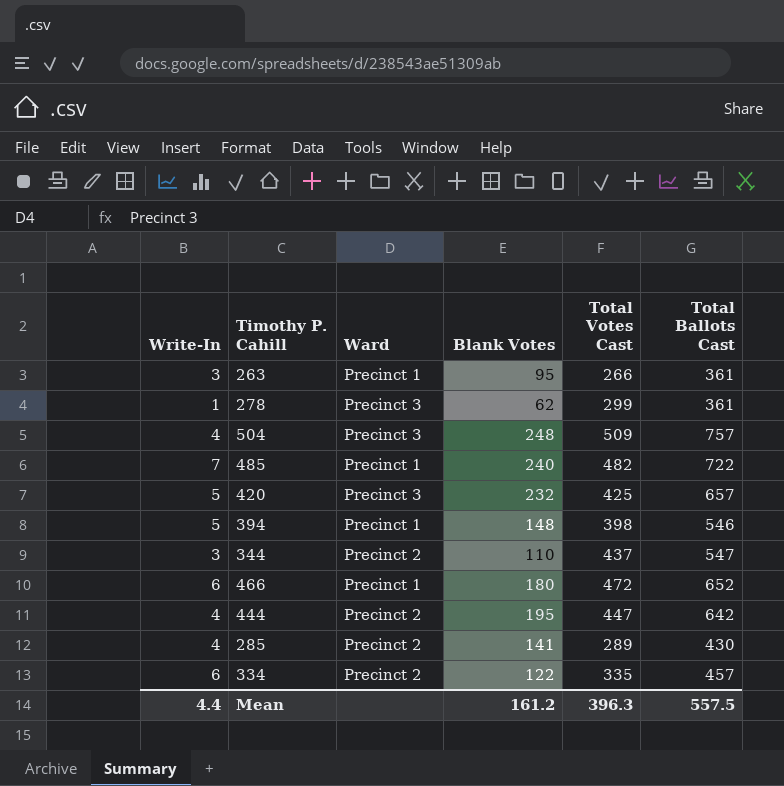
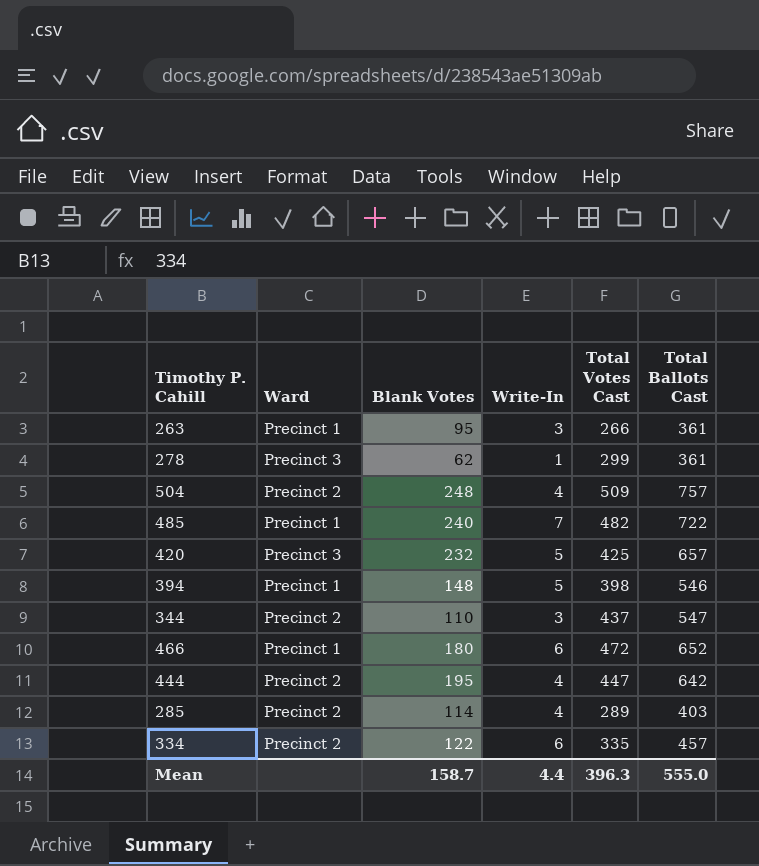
column Write-In | position: 1 -> 4
504 | Ward: Precinct 3 -> Precinct 2
285 | Blank Votes: 141 -> 114
285 | Total Ballots Cast: 430 -> 403
Mean | Blank Votes: 161.2 -> 158.7
Mean | Total Ballots Cast: 557.5 -> 555.0

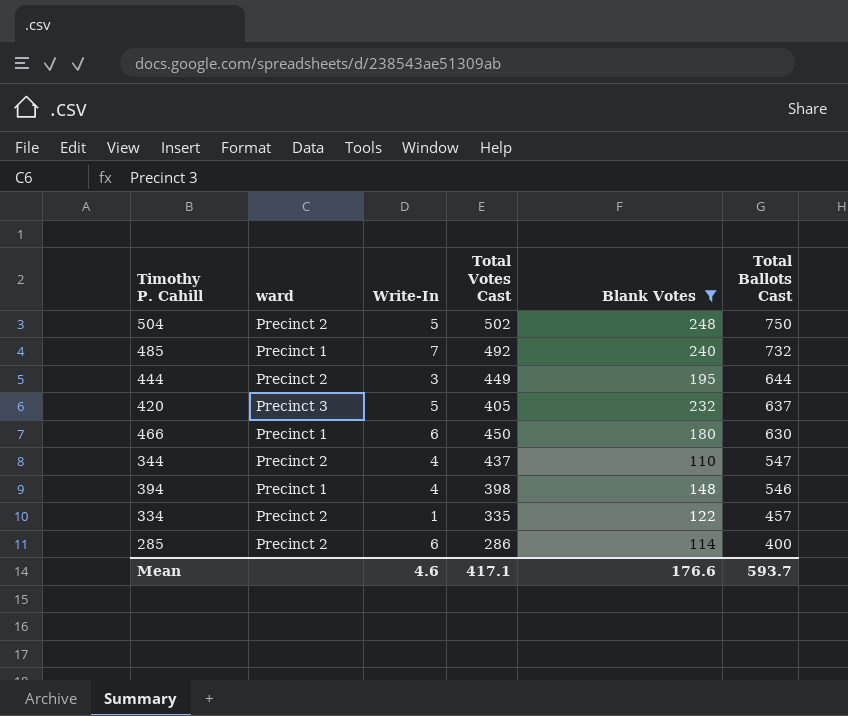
filter: none -> Blank Votes >= 110
row order: none -> Total Ballots Cast descending
column name: Ward -> ward
column Blank Votes | position: 3 -> 5
504 | Write-In: 4 -> 5
504 | Total Votes Cast: 509 -> 502
504 | Total Ballots Cast: 757 -> 750
485 | Total Votes Cast: 482 -> 492
485 | Total Ballots Cast: 722 -> 732
444 | Write-In: 4 -> 3
444 | Total Votes Cast: 447 -> 449
444 | Total Ballots Cast: 642 -> 644
420 | Total Votes Cast: 425 -> 405
420 | Total Ballots Cast: 657 -> 637
466 | Total Votes Cast: 472 -> 450
466 | Total Ballots Cast: 652 -> 630
344 | Write-In: 3 -> 4
394 | Write-In: 5 -> 4
334 | Write-In: 6 -> 1
285 | Write-In: 4 -> 6
285 | Total Votes Cast: 289 -> 286
285 | Total Ballots Cast: 403 -> 400
Mean | Write-In: 4.4 -> 4.6
Mean | Total Votes Cast: 396.3 -> 417.1
Mean | Blank Votes: 158.7 -> 176.6
Mean | Total Ballots Cast: 555.0 -> 593.7

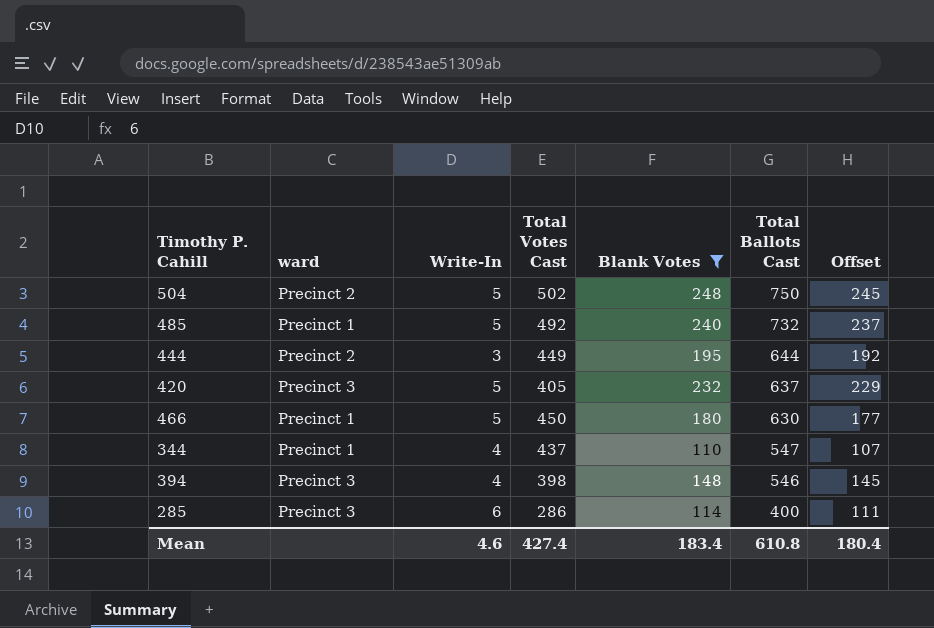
column Offset | formula: none -> [Blank Votes] - 3
row 334: Precinct 2 | 1 | 335 | 122 | 457 -> none
485 | Write-In: 7 -> 5
466 | Write-In: 6 -> 5
344 | ward: Precinct 2 -> Precinct 1
394 | ward: Precinct 1 -> Precinct 3
285 | ward: Precinct 2 -> Precinct 3
Mean | Total Votes Cast: 417.1 -> 427.4
Mean | Blank Votes: 176.6 -> 183.4
Mean | Total Ballots Cast: 593.7 -> 610.8

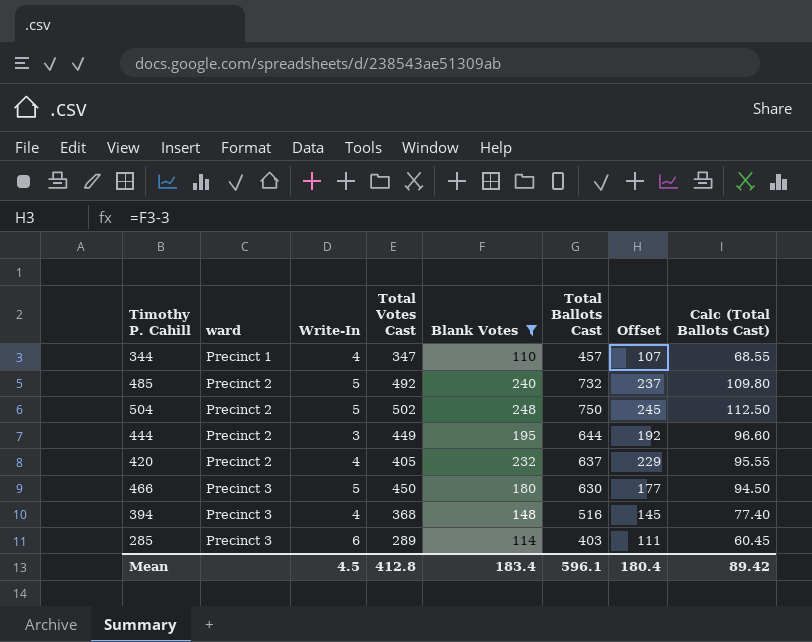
row order: Total Ballots Cast descending -> ward ascending
column Calc (Total Ballots Cast) | formula: none -> [Total Ballots Cast] * 0.15
344 | Total Votes Cast: 437 -> 347
344 | Total Ballots Cast: 547 -> 457
485 | ward: Precinct 1 -> Precinct 2
420 | ward: Precinct 3 -> Precinct 2
420 | Write-In: 5 -> 4
466 | ward: Precinct 1 -> Precinct 3
394 | Total Votes Cast: 398 -> 368
394 | Total Ballots Cast: 546 -> 516
285 | Total Votes Cast: 286 -> 289
285 | Total Ballots Cast: 400 -> 403
Mean | Write-In: 4.6 -> 4.5
Mean | Total Votes Cast: 427.4 -> 412.8
Mean | Total Ballots Cast: 610.8 -> 596.1

